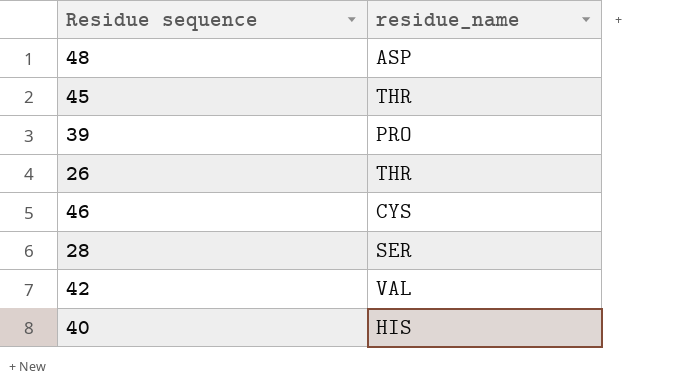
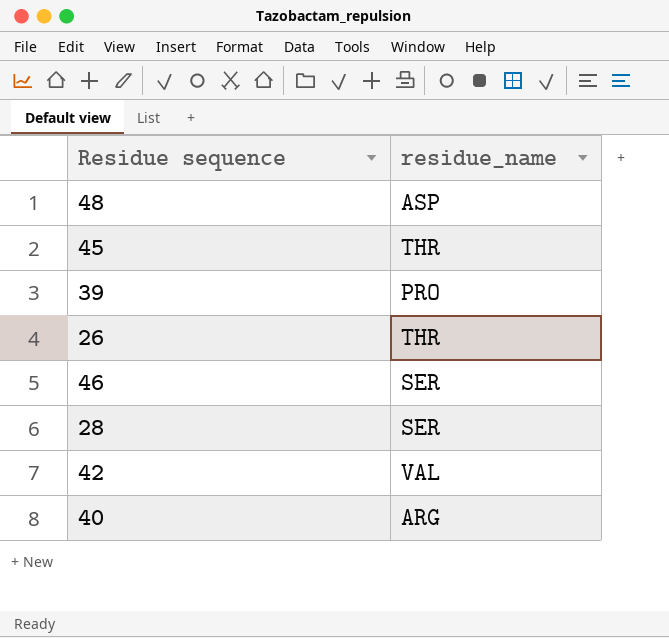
46 | residue_name: CYS -> SER
40 | residue_name: HIS -> ARG

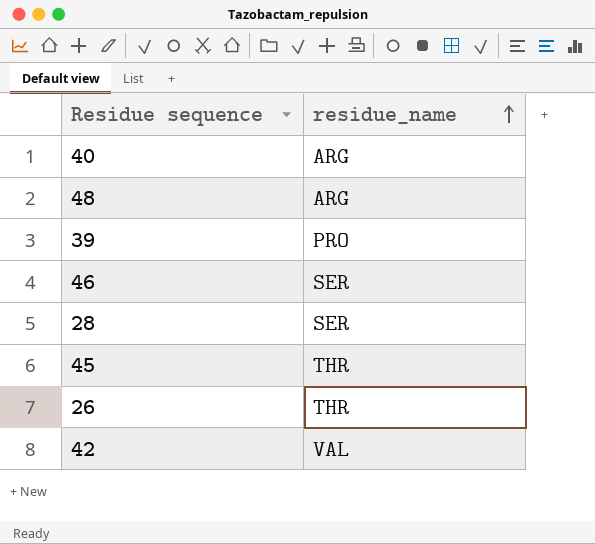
row order: none -> residue_name ascending
48 | residue_name: ASP -> ARG

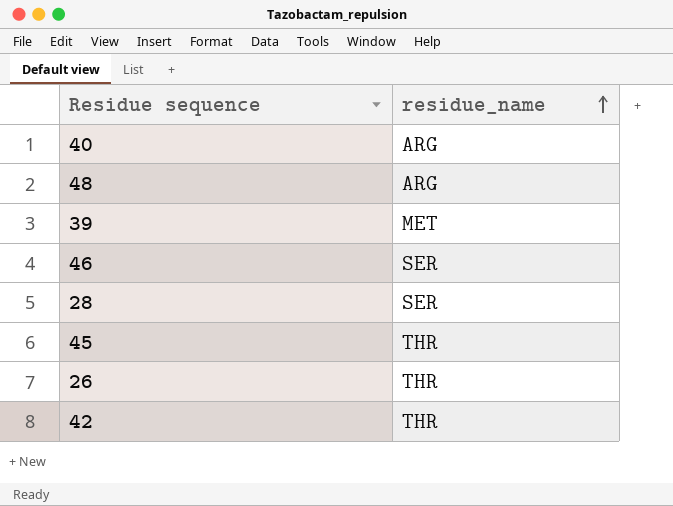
39 | residue_name: PRO -> MET
42 | residue_name: VAL -> THR

